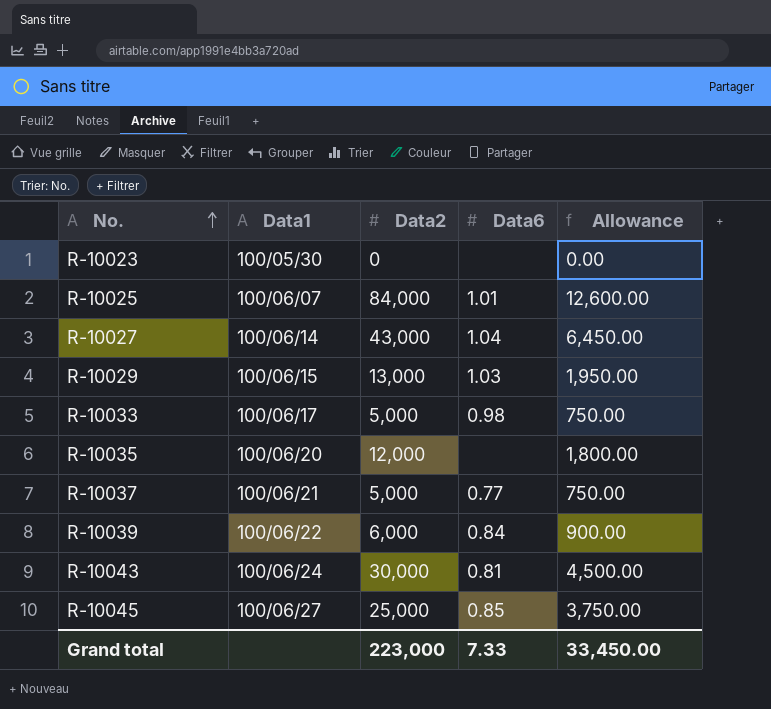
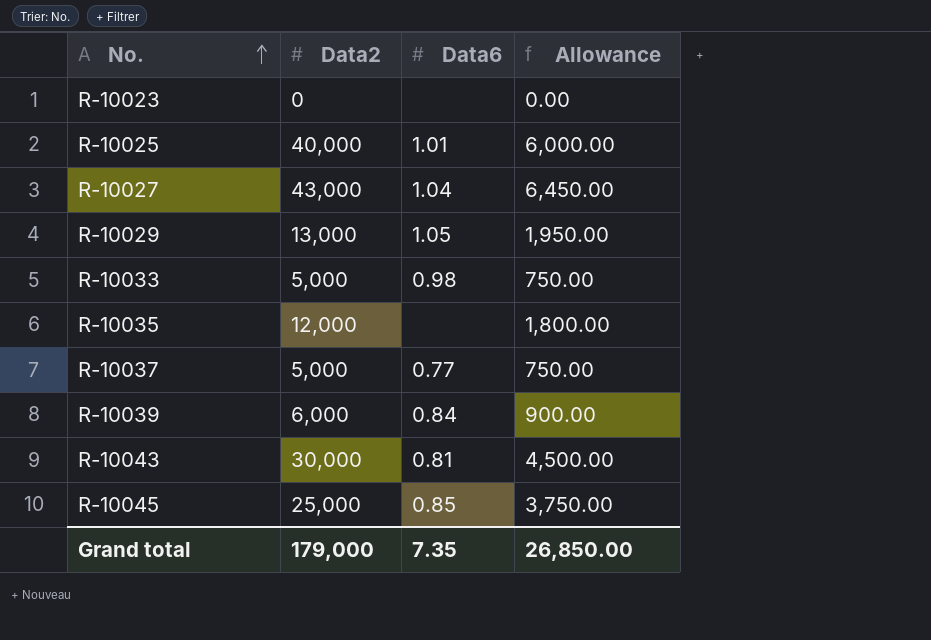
column Data1 | position: 2 -> none
R-10025 | Data2: 84,000 -> 40,000
R-10025 | Allowance: 12,600.00 -> 6,000.00
R-10029 | Data6: 1.03 -> 1.05
Grand total | Data2: 223,000 -> 179,000
Grand total | Data6: 7.33 -> 7.35
Grand total | Allowance: 33,450.00 -> 26,850.00

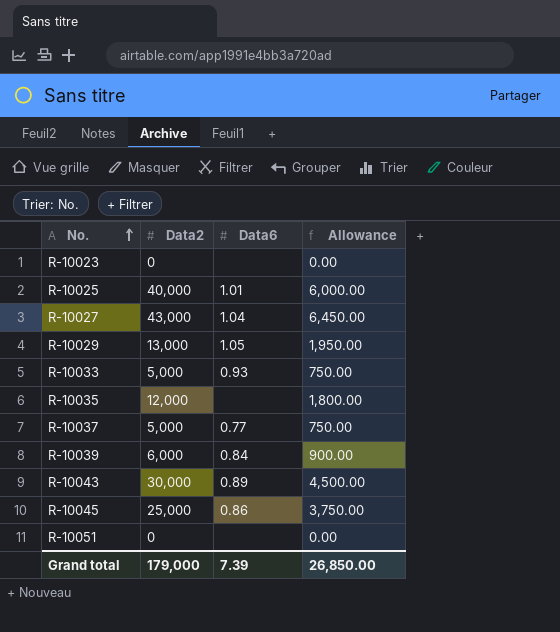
R-10033 | Data6: 0.98 -> 0.93
R-10043 | Data6: 0.81 -> 0.89
R-10045 | Data6: 0.85 -> 0.86
row R-10051: none -> 0 | none | 0.00
Grand total | Data6: 7.35 -> 7.39

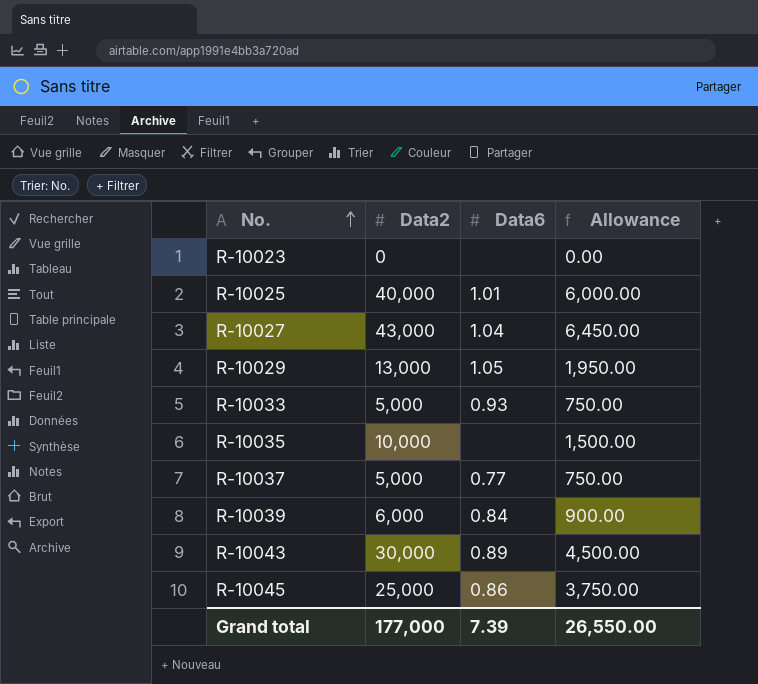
row R-10051: 0 | none | 0.00 -> none
R-10035 | Data2: 12,000 -> 10,000
R-10035 | Allowance: 1,800.00 -> 1,500.00
Grand total | Data2: 179,000 -> 177,000
Grand total | Allowance: 26,850.00 -> 26,550.00

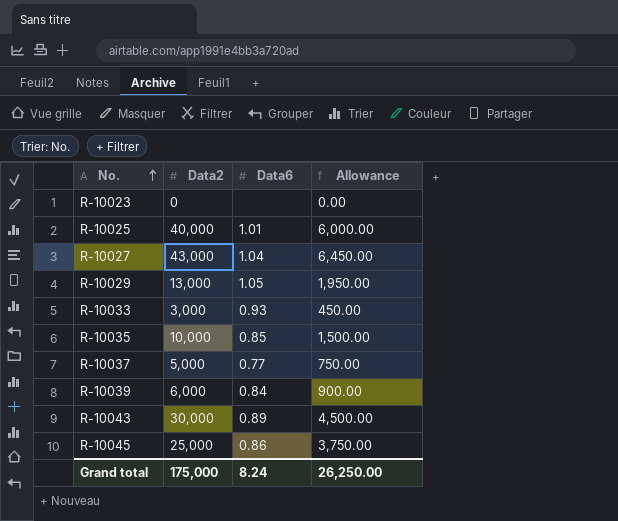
R-10033 | Data2: 5,000 -> 3,000
R-10033 | Allowance: 750.00 -> 450.00
R-10035 | Data6: none -> 0.85
Grand total | Data2: 177,000 -> 175,000
Grand total | Data6: 7.39 -> 8.24
Grand total | Allowance: 26,550.00 -> 26,250.00

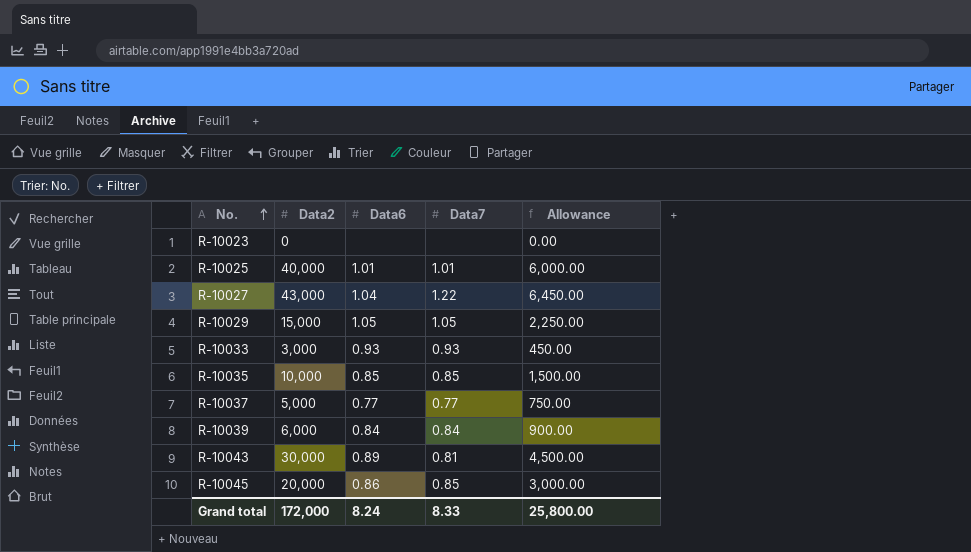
column Data7 | position: none -> 4
R-10029 | Data2: 13,000 -> 15,000
R-10029 | Allowance: 1,950.00 -> 2,250.00
R-10045 | Data2: 25,000 -> 20,000
R-10045 | Allowance: 3,750.00 -> 3,000.00
Grand total | Data2: 175,000 -> 172,000
Grand total | Allowance: 26,250.00 -> 25,800.00

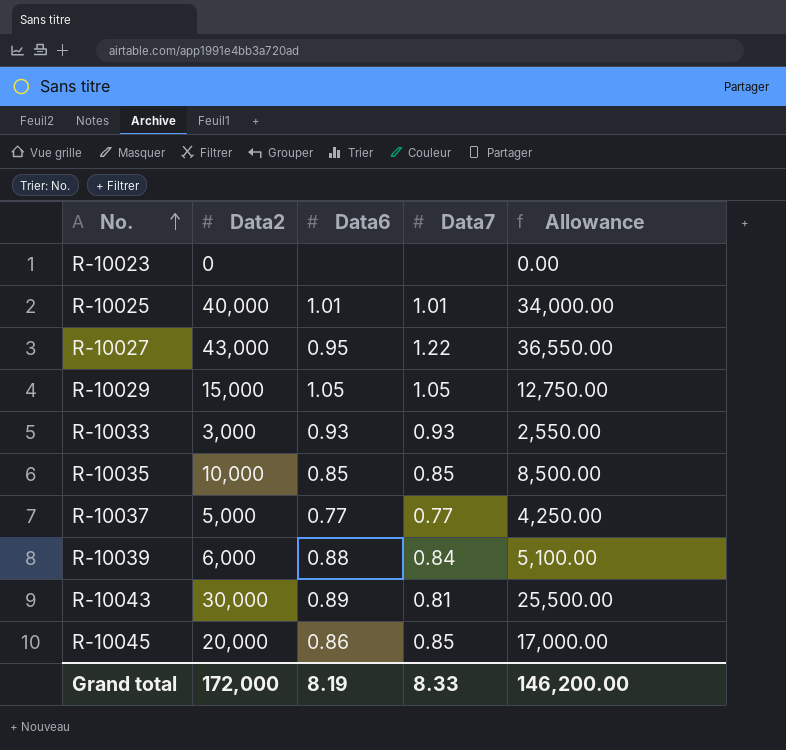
column Allowance | formula: [Data2] * 0.15 -> [Data2] * 0.85
R-10027 | Data6: 1.04 -> 0.95
R-10039 | Data6: 0.84 -> 0.88
Grand total | Data6: 8.24 -> 8.19
Grand total | Allowance: 25,800.00 -> 146,200.00

